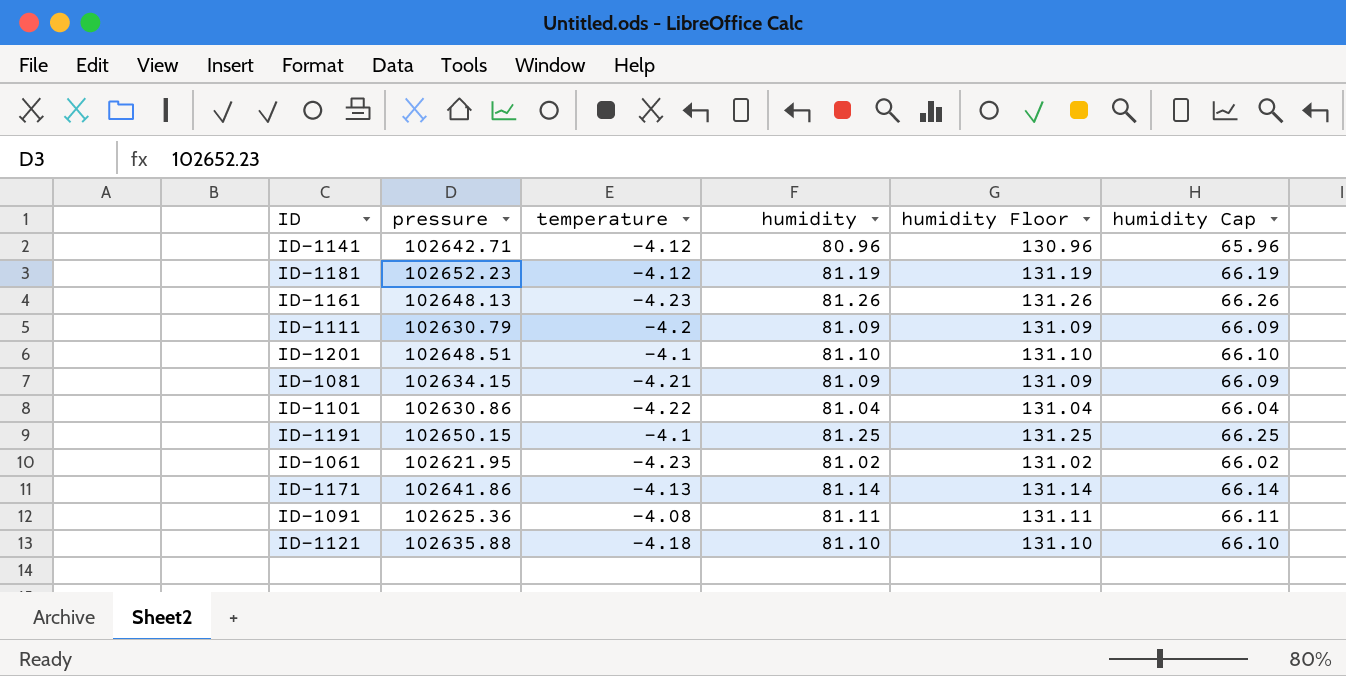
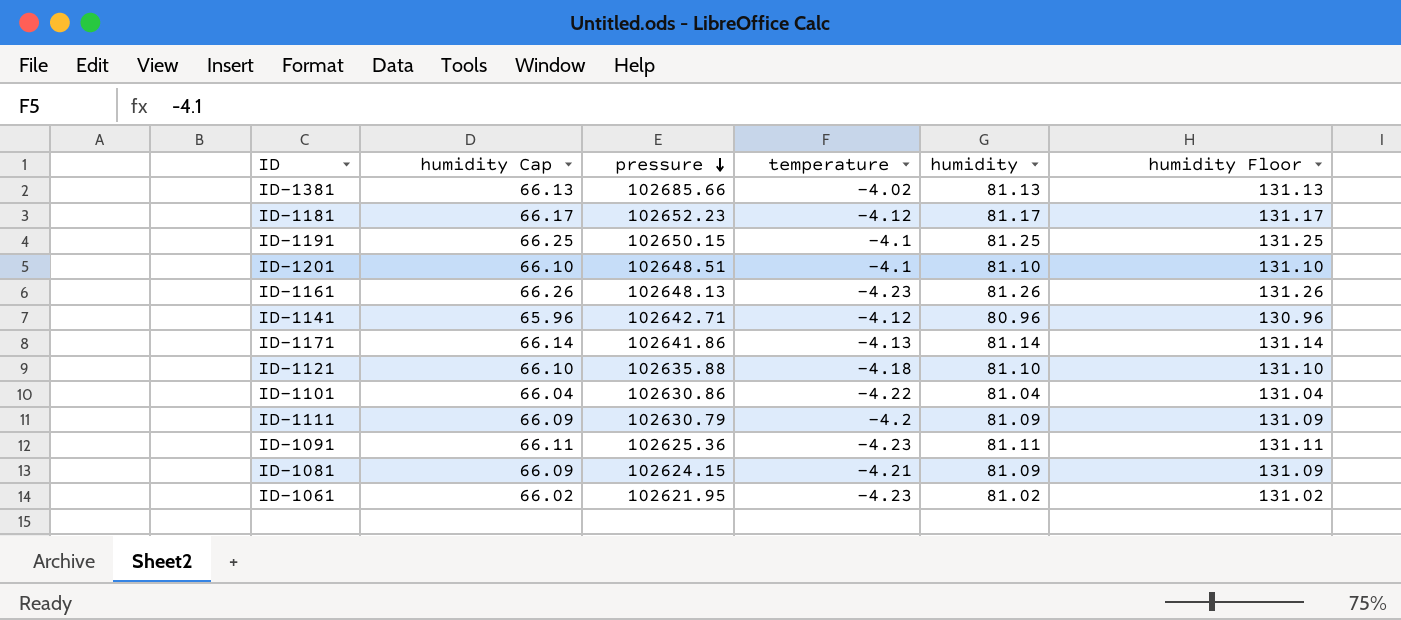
row order: none -> pressure descending
column humidity Cap | position: 6 -> 2
row ID-1381: none -> 66.13 | 102685.66 | -4.02 | 81.13 | 131.13
ID-1181 | humidity Cap: 66.19 -> 66.17
ID-1181 | humidity: 81.19 -> 81.17
ID-1181 | humidity Floor: 131.19 -> 131.17
ID-1091 | temperature: -4.08 -> -4.23
ID-1081 | pressure: 102634.15 -> 102624.15

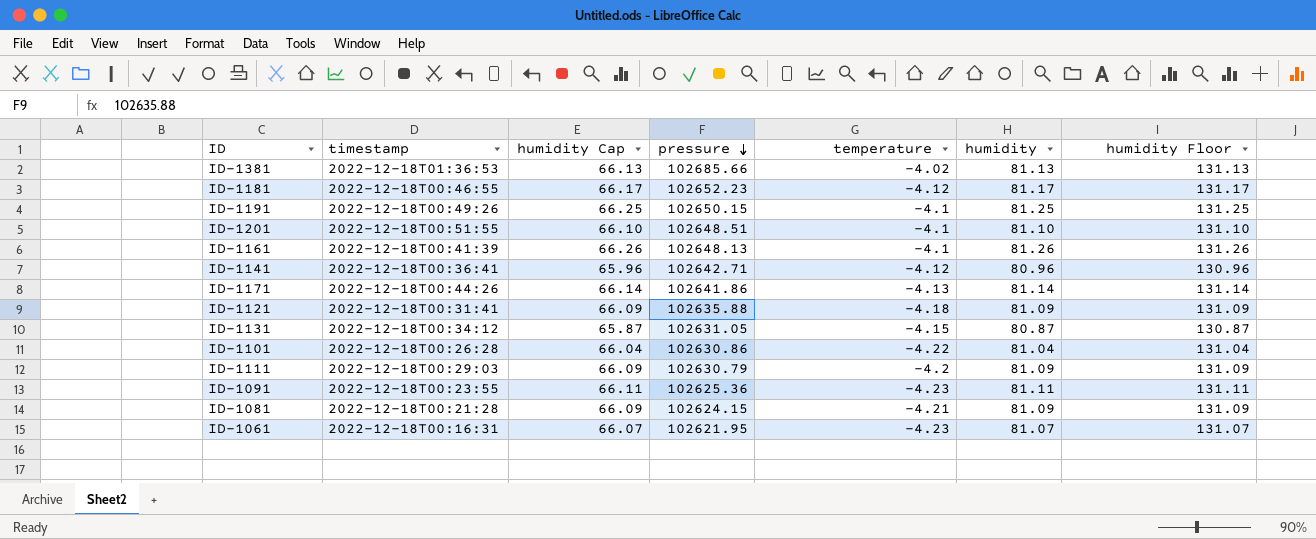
column timestamp | position: none -> 2
ID-1161 | temperature: -4.23 -> -4.1
ID-1121 | humidity Cap: 66.10 -> 66.09
ID-1121 | humidity: 81.10 -> 81.09
ID-1121 | humidity Floor: 131.10 -> 131.09
row ID-1131: none -> 2022-12-18T00:34:12 | 65.87 | 102631.05 | -4.15 | 80.87 | 130.87
ID-1061 | humidity Cap: 66.02 -> 66.07
ID-1061 | humidity: 81.02 -> 81.07
ID-1061 | humidity Floor: 131.02 -> 131.07

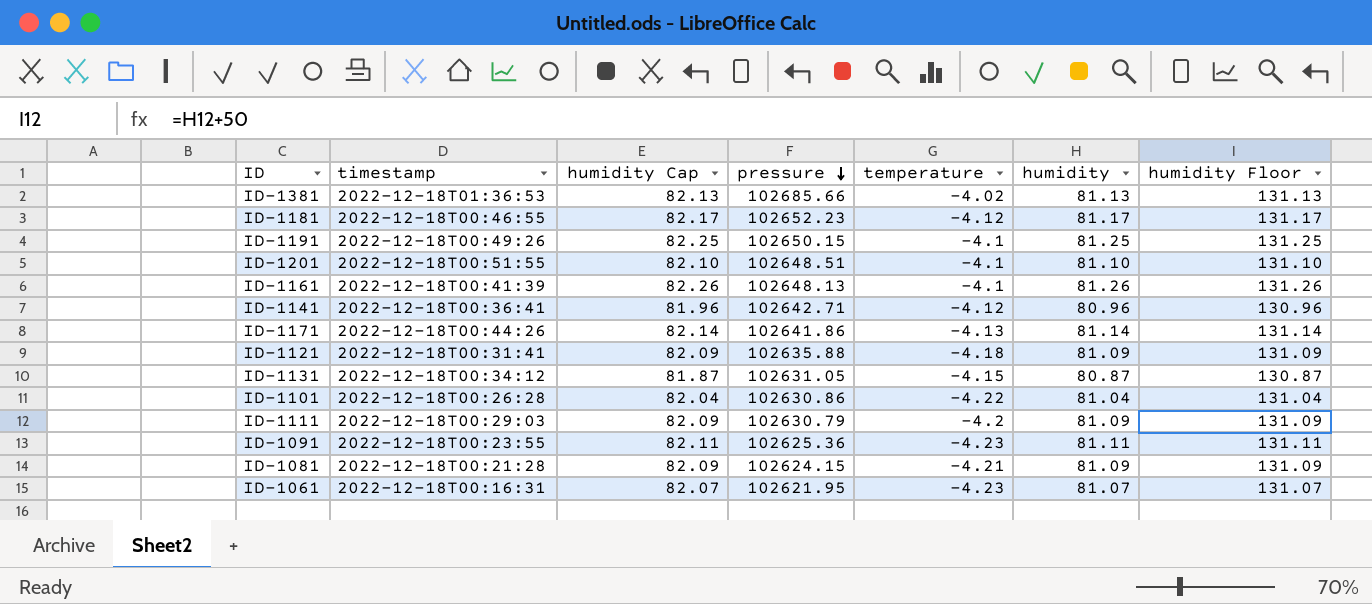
column humidity Cap | formula: [humidity] - 15 -> [humidity] + 1

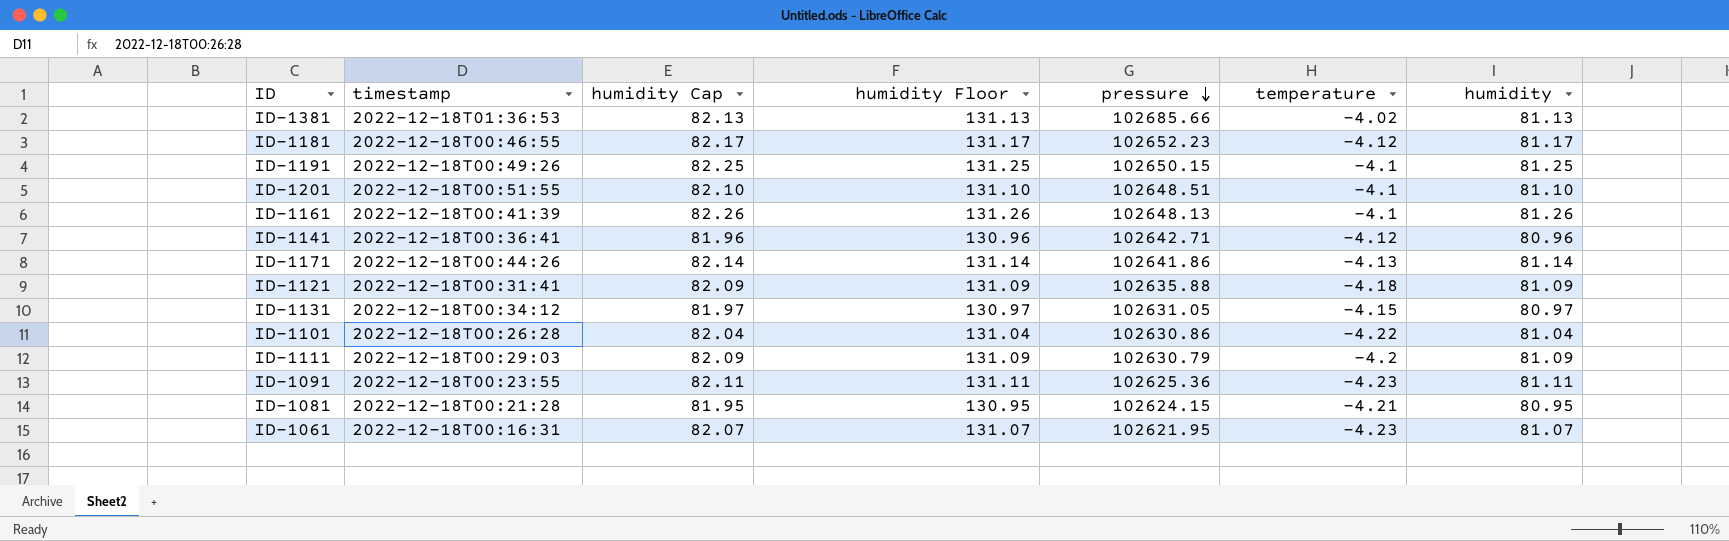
column humidity Floor | position: 7 -> 4
ID-1131 | humidity Cap: 81.87 -> 81.97
ID-1131 | humidity Floor: 130.87 -> 130.97
ID-1131 | humidity: 80.87 -> 80.97
ID-1081 | humidity Cap: 82.09 -> 81.95
ID-1081 | humidity Floor: 131.09 -> 130.95
ID-1081 | humidity: 81.09 -> 80.95

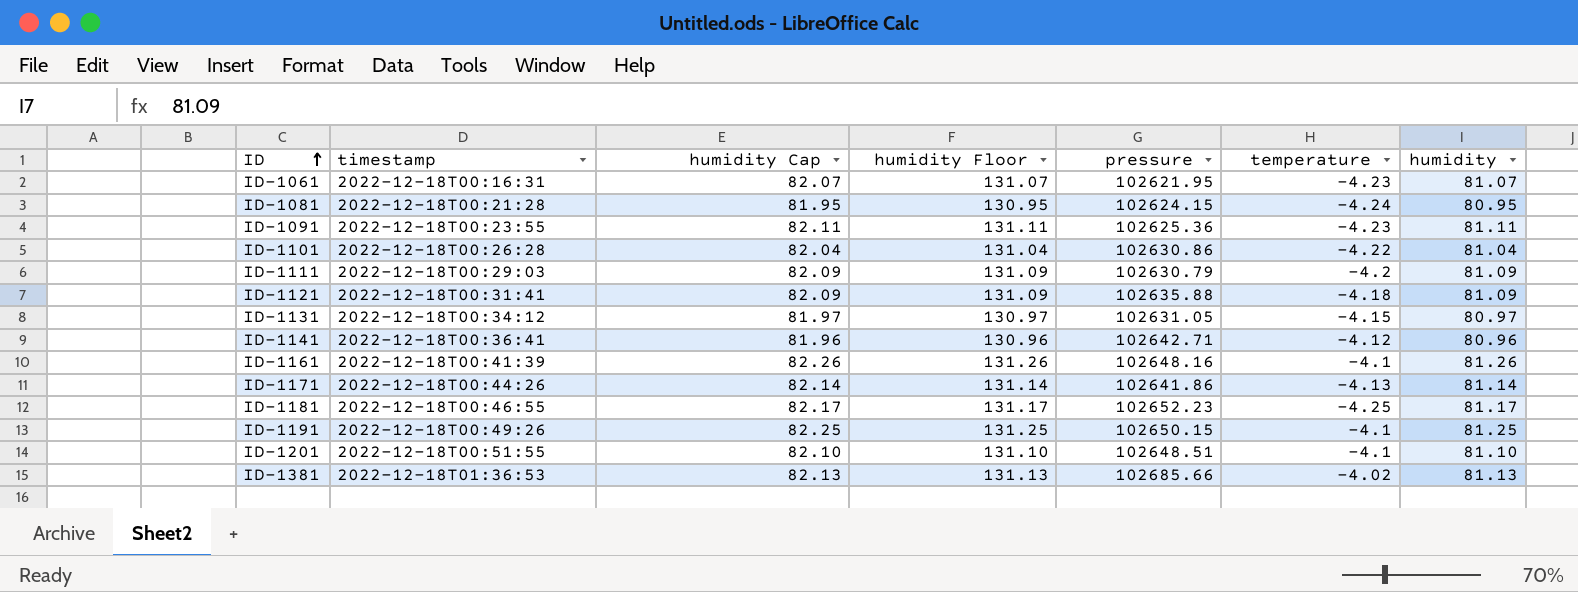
row order: pressure descending -> ID ascending
ID-1081 | temperature: -4.21 -> -4.24
ID-1161 | pressure: 102648.13 -> 102648.16
ID-1181 | temperature: -4.12 -> -4.25

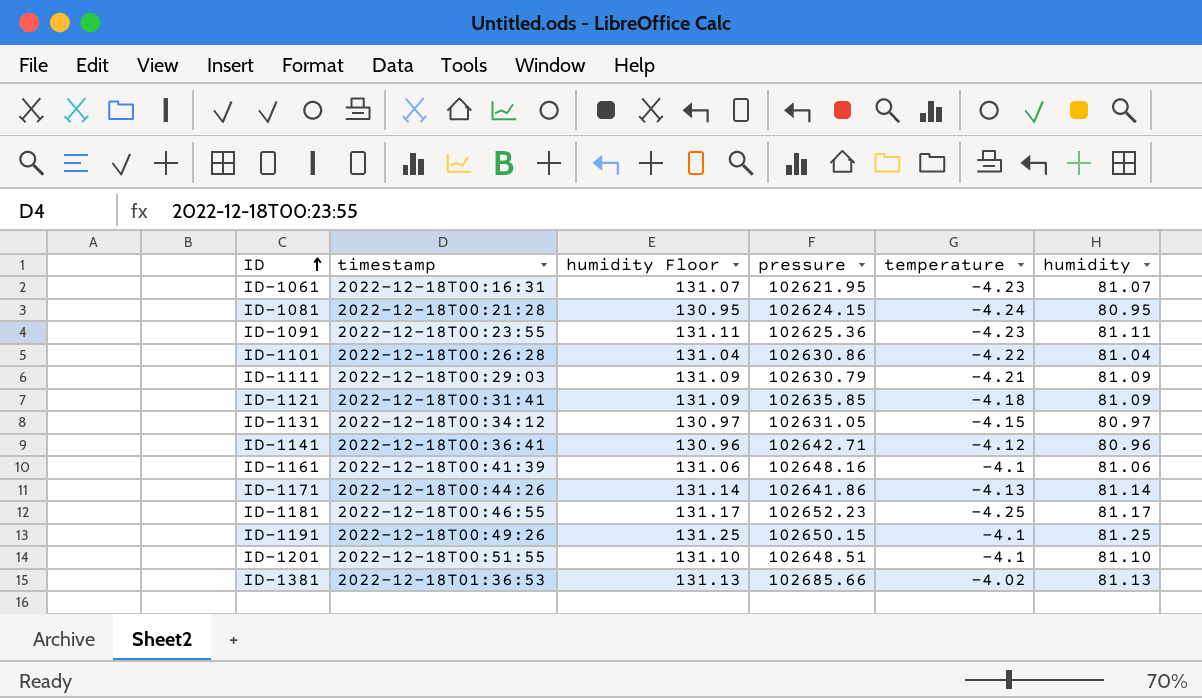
column humidity Cap | formula: [humidity] + 1 -> none
ID-1111 | temperature: -4.2 -> -4.21
ID-1121 | pressure: 102635.88 -> 102635.85
ID-1161 | humidity Floor: 131.26 -> 131.06
ID-1161 | humidity: 81.26 -> 81.06

